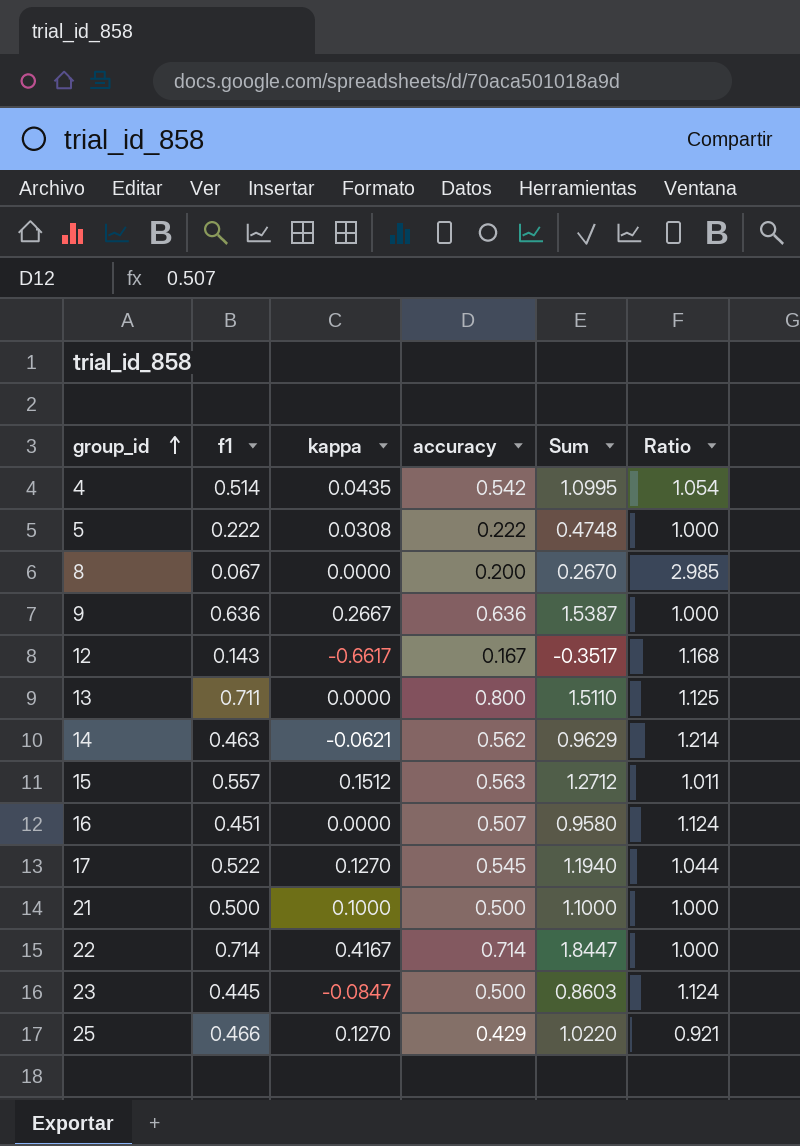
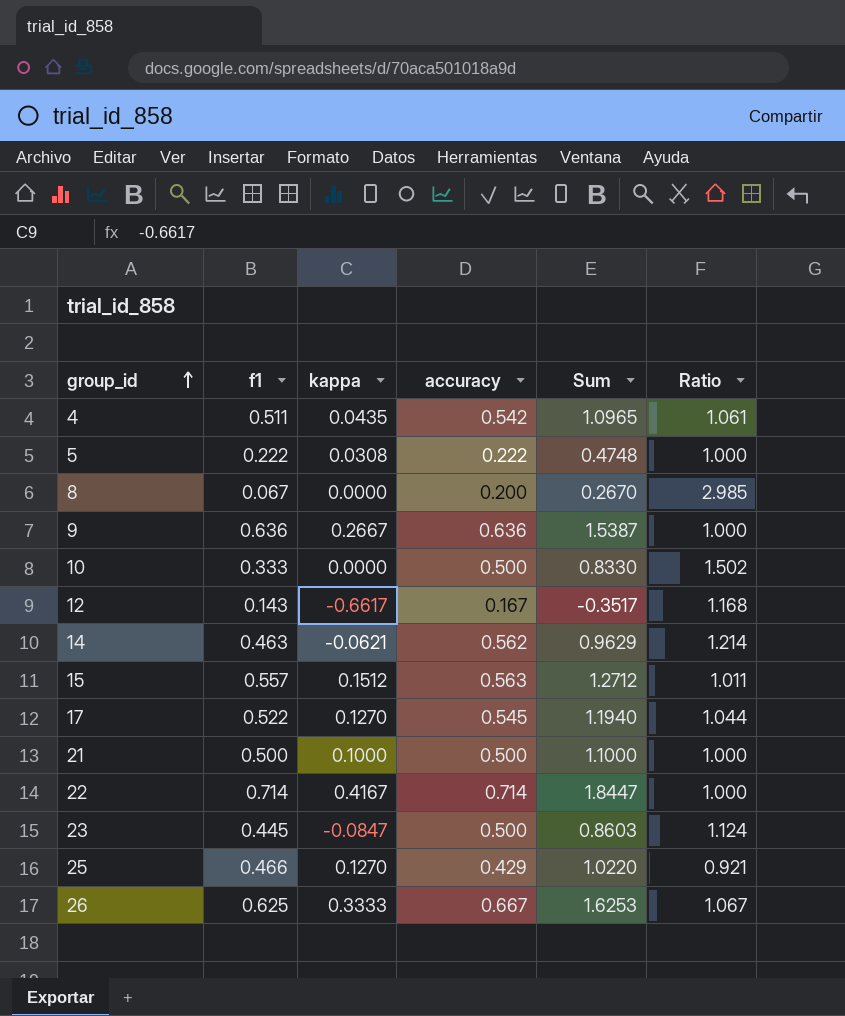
row 13: 0.711 | 0.0000 | 0.800 | 1.5110 | 1.125 -> none
row 16: 0.451 | 0.0000 | 0.507 | 0.9580 | 1.124 -> none
4 | f1: 0.514 -> 0.511
4 | Sum: 1.0995 -> 1.0965
4 | Ratio: 1.054 -> 1.061
row 10: none -> 0.333 | 0.0000 | 0.500 | 0.8330 | 1.502
row 26: none -> 0.625 | 0.3333 | 0.667 | 1.6253 | 1.067

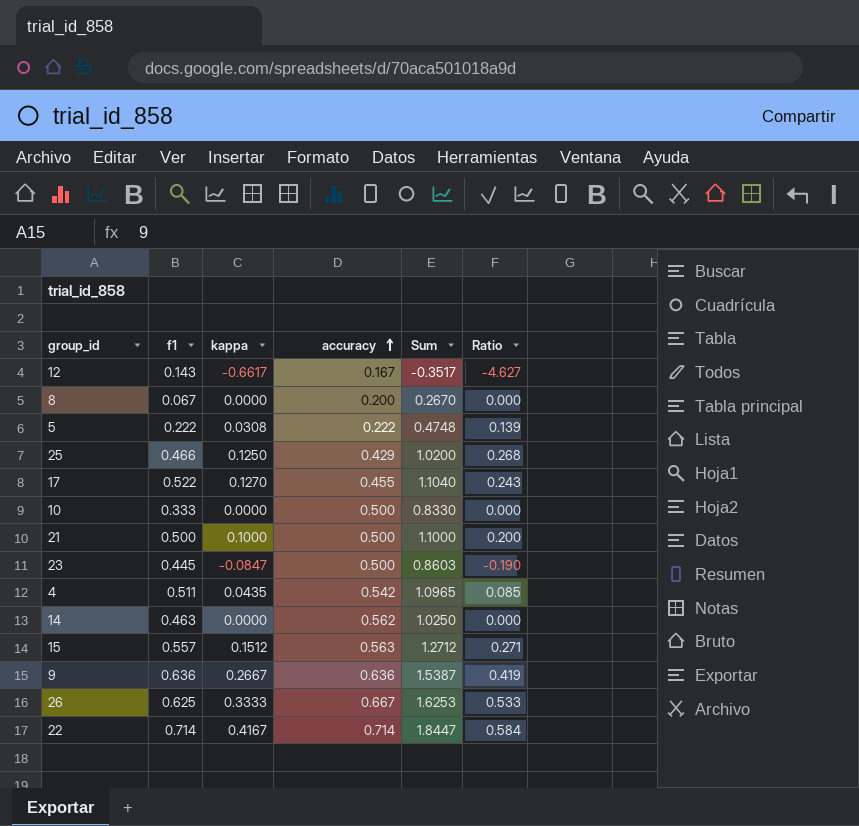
row order: group_id ascending -> accuracy ascending
column Ratio | formula: [accuracy] / [f1] -> [kappa] / [f1]
25 | kappa: 0.1270 -> 0.1250
25 | Sum: 1.0220 -> 1.0200
17 | accuracy: 0.545 -> 0.455
17 | Sum: 1.1940 -> 1.1040
14 | kappa: -0.0621 -> 0.0000
14 | Sum: 0.9629 -> 1.0250

